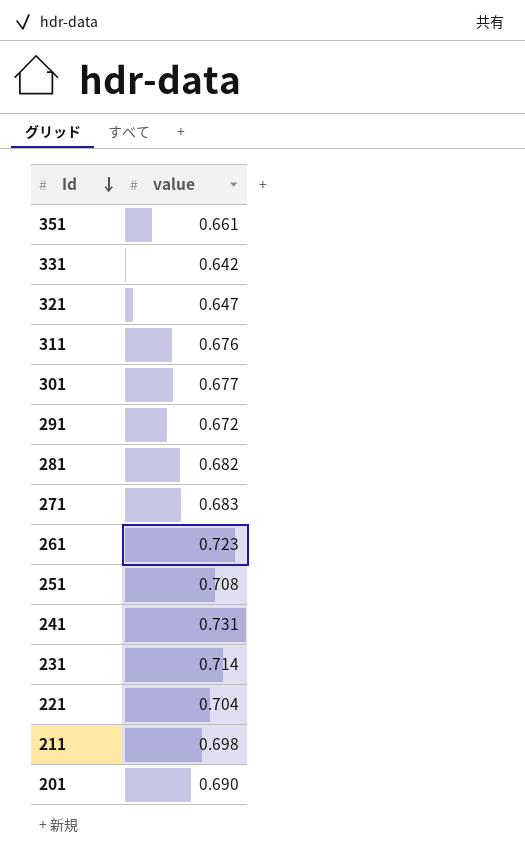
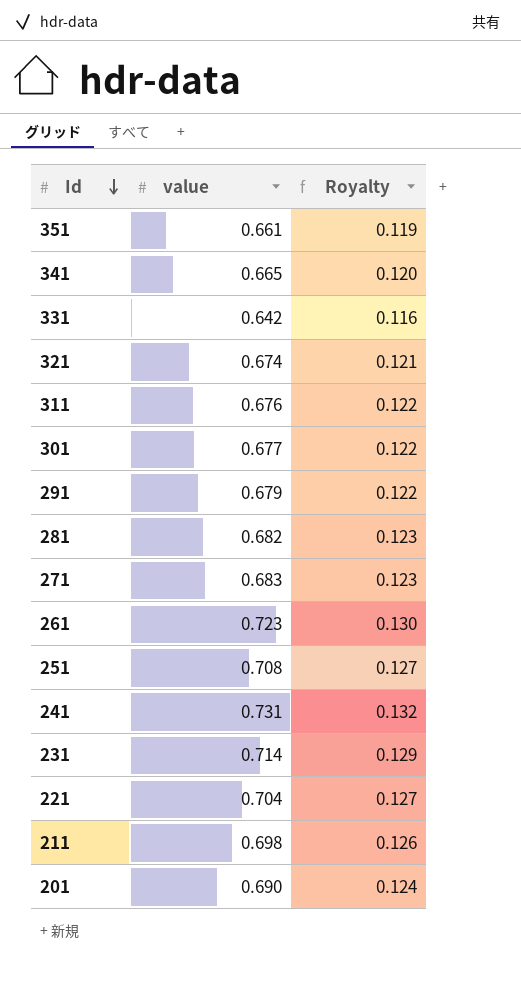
column Royalty | formula: none -> [value] * 0.18
row 341: none -> 0.665 | 0.120
321 | value: 0.647 -> 0.674
291 | value: 0.672 -> 0.679

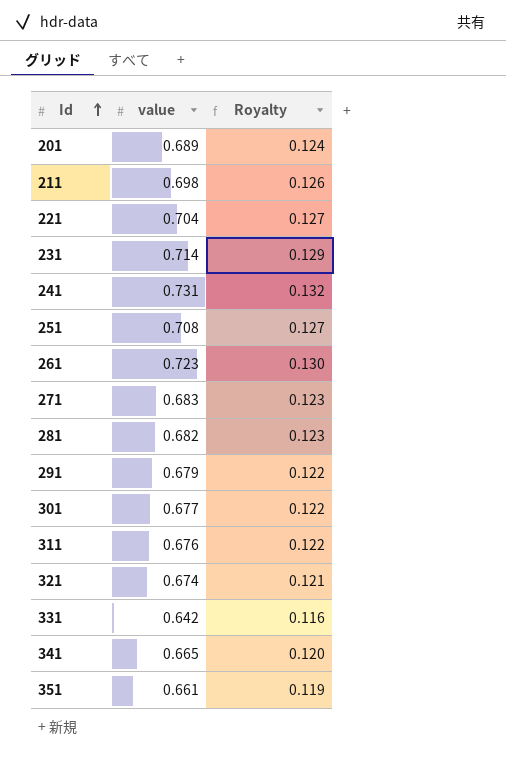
row order: Id descending -> Id ascending
201 | value: 0.690 -> 0.689

